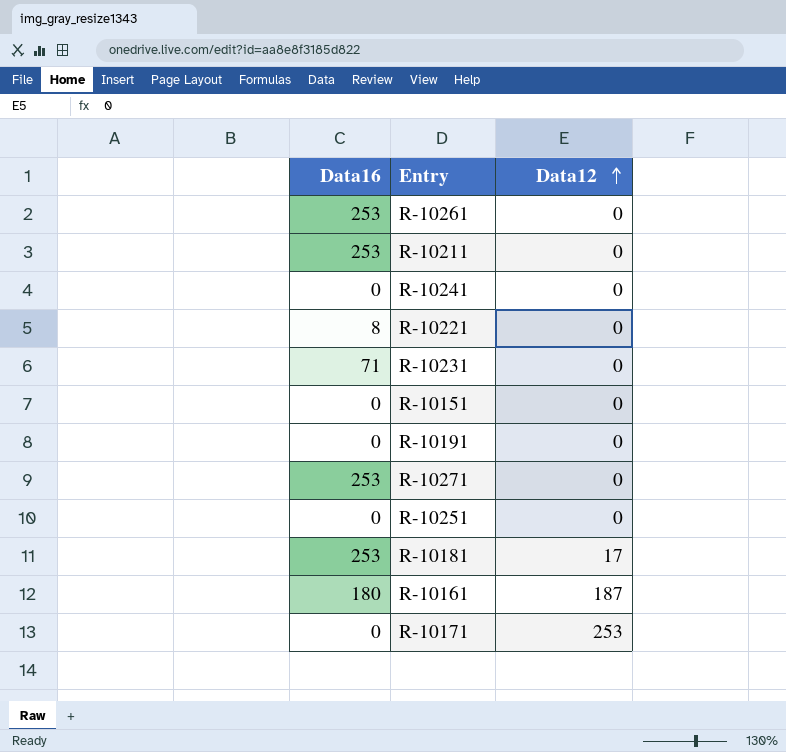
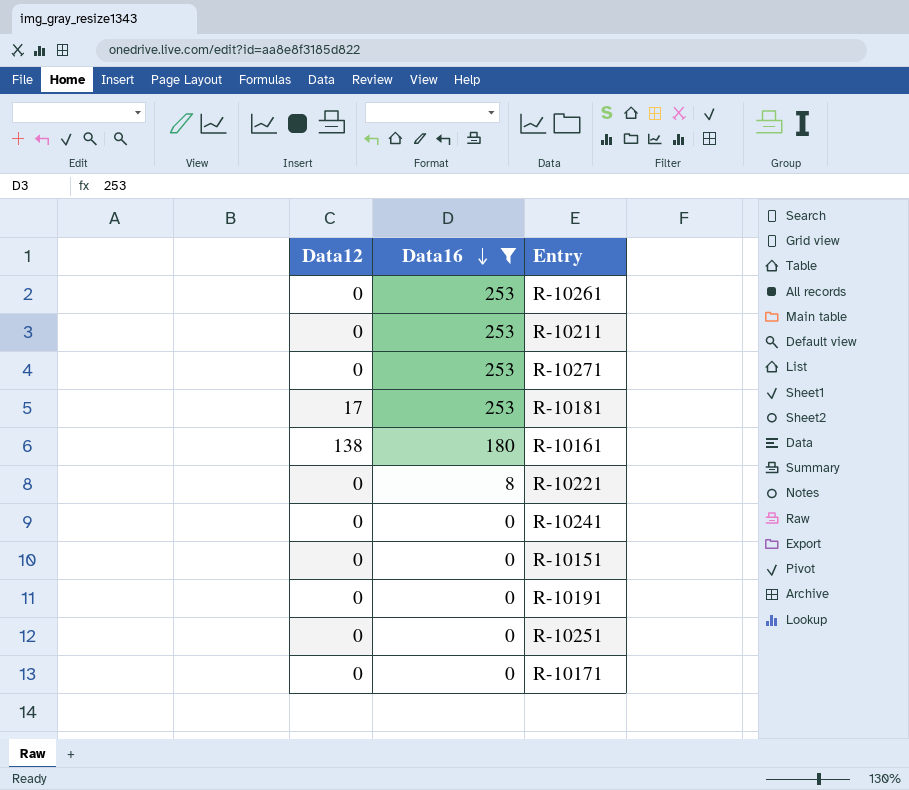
filter: none -> Data16 != 71
row order: Data12 ascending -> Data16 descending
column Data12 | position: 3 -> 1
R-10161 | Data12: 187 -> 138
R-10171 | Data12: 253 -> 0

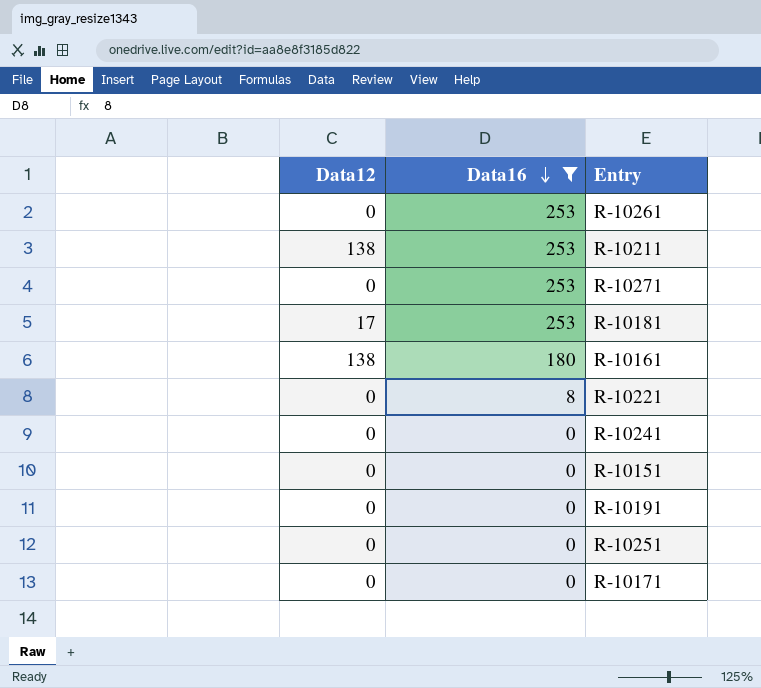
R-10211 | Data12: 0 -> 138

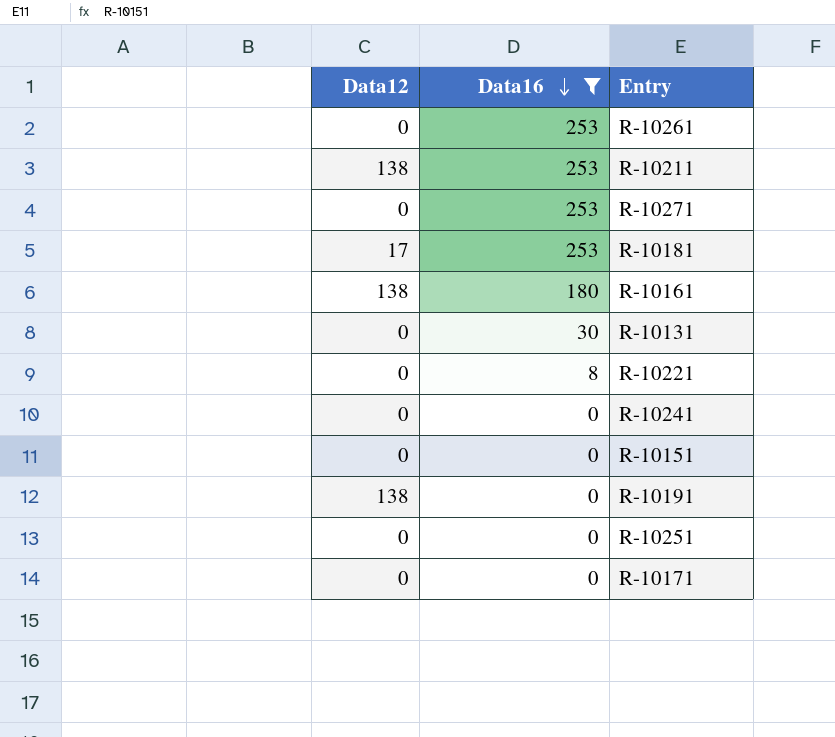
row R-10131: none -> 0 | 30
R-10191 | Data12: 0 -> 138

